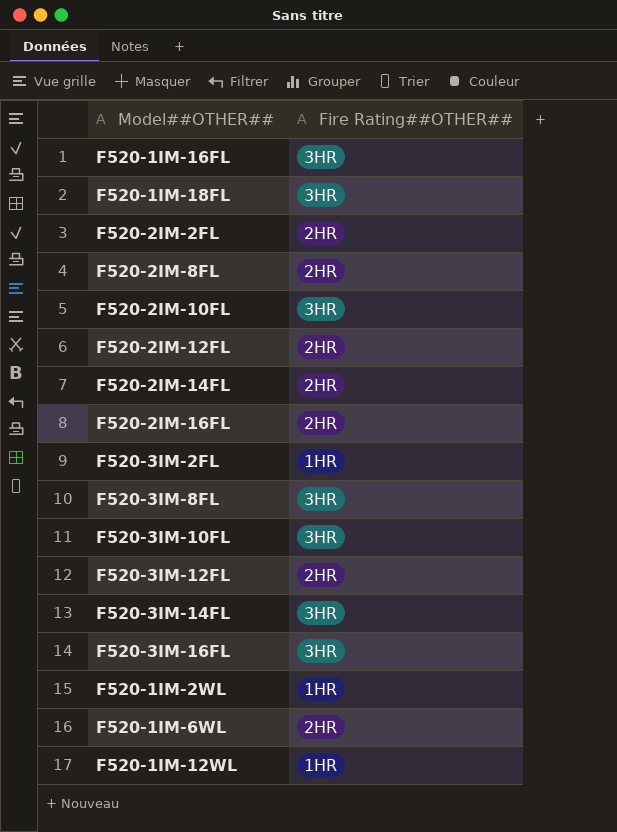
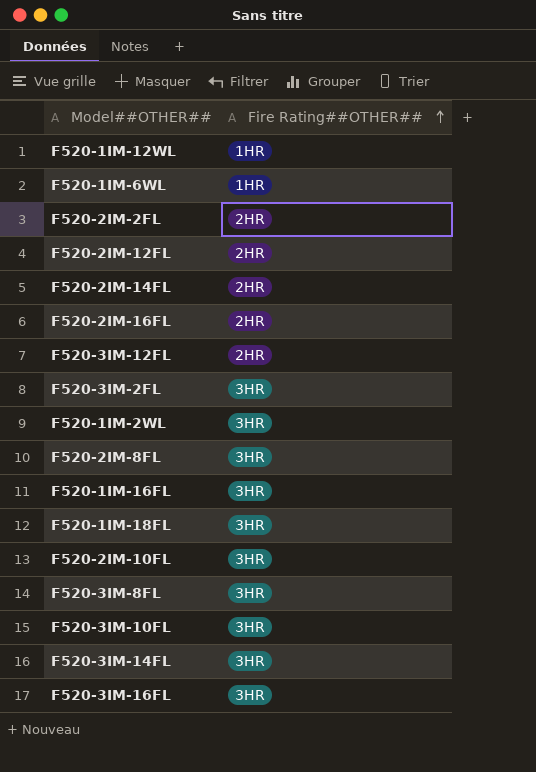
row order: none -> Fire Rating##OTHER## ascending
F520-1IM-6WL | Fire Rating##OTHER##: 2HR -> 1HR
F520-3IM-2FL | Fire Rating##OTHER##: 1HR -> 3HR
F520-1IM-2WL | Fire Rating##OTHER##: 1HR -> 3HR
F520-2IM-8FL | Fire Rating##OTHER##: 2HR -> 3HR

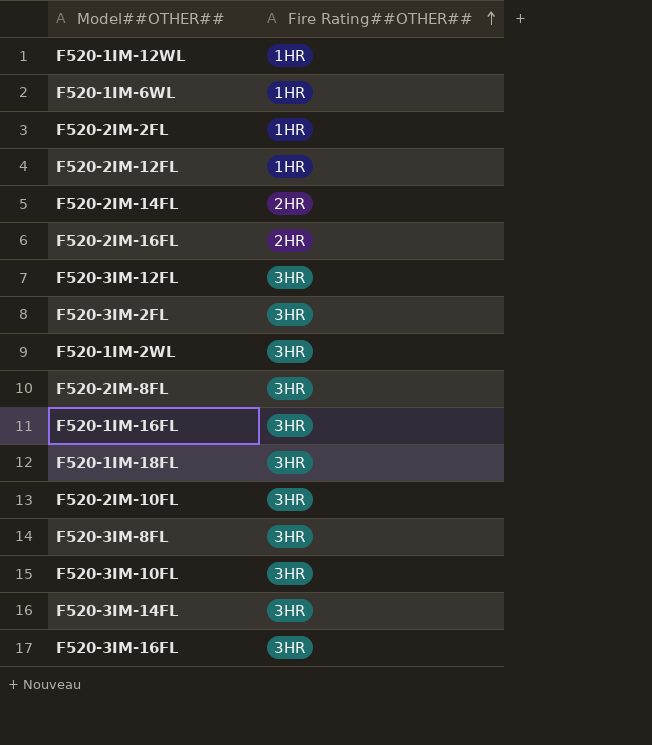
F520-2IM-2FL | Fire Rating##OTHER##: 2HR -> 1HR
F520-2IM-12FL | Fire Rating##OTHER##: 2HR -> 1HR
F520-3IM-12FL | Fire Rating##OTHER##: 2HR -> 3HR

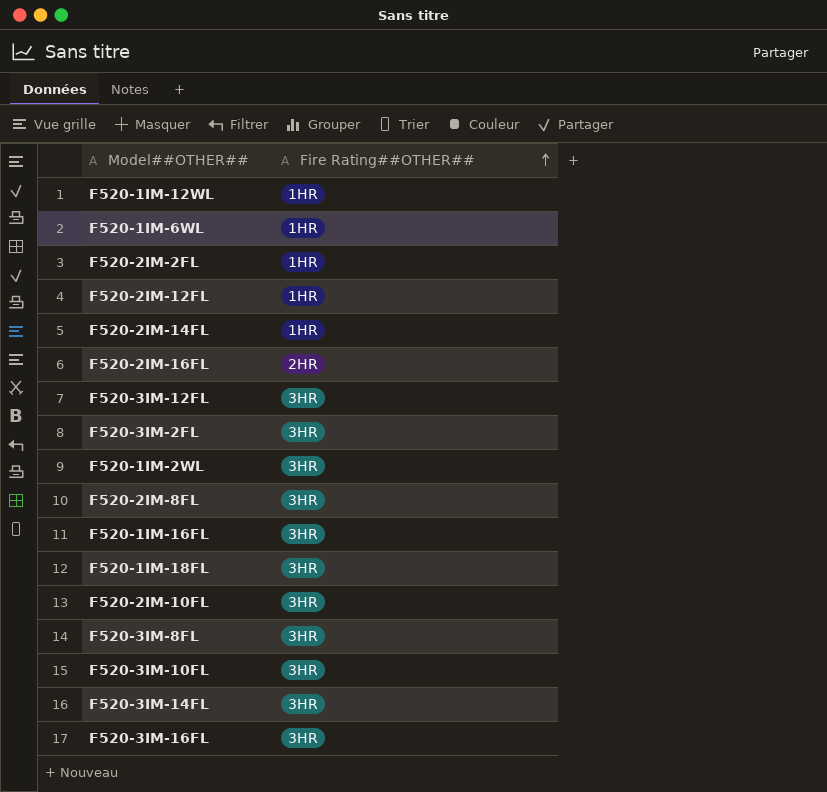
F520-2IM-14FL | Fire Rating##OTHER##: 2HR -> 1HR

